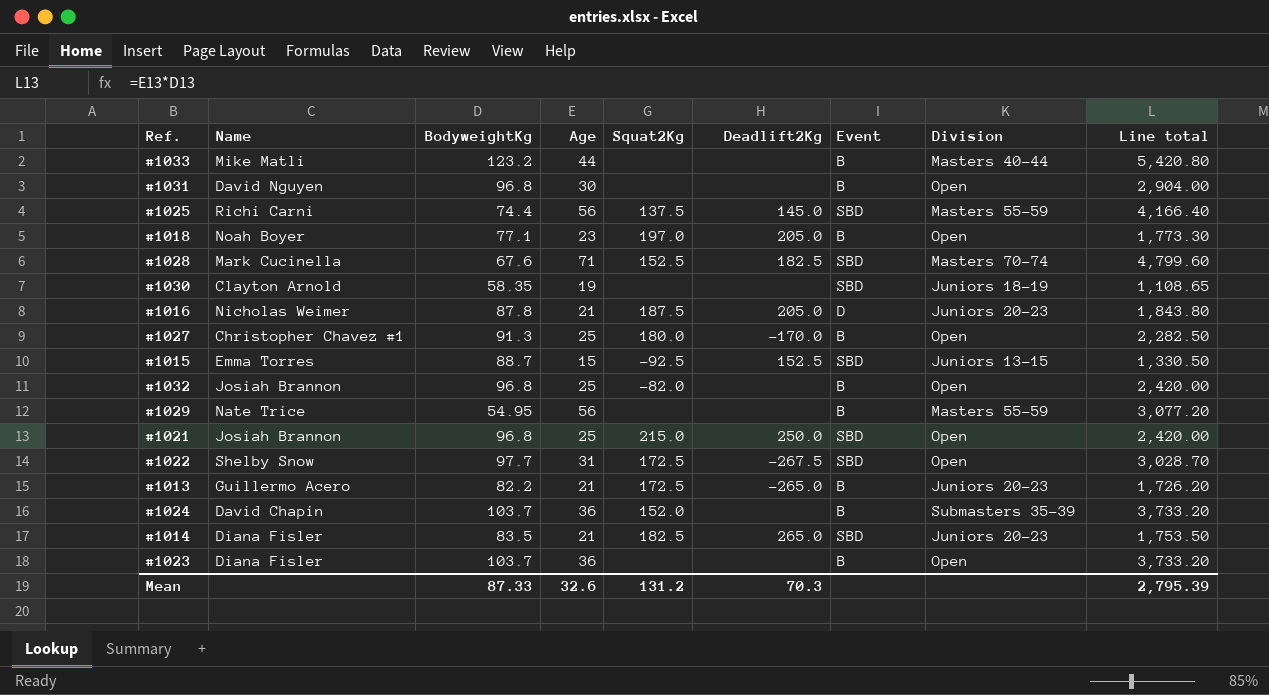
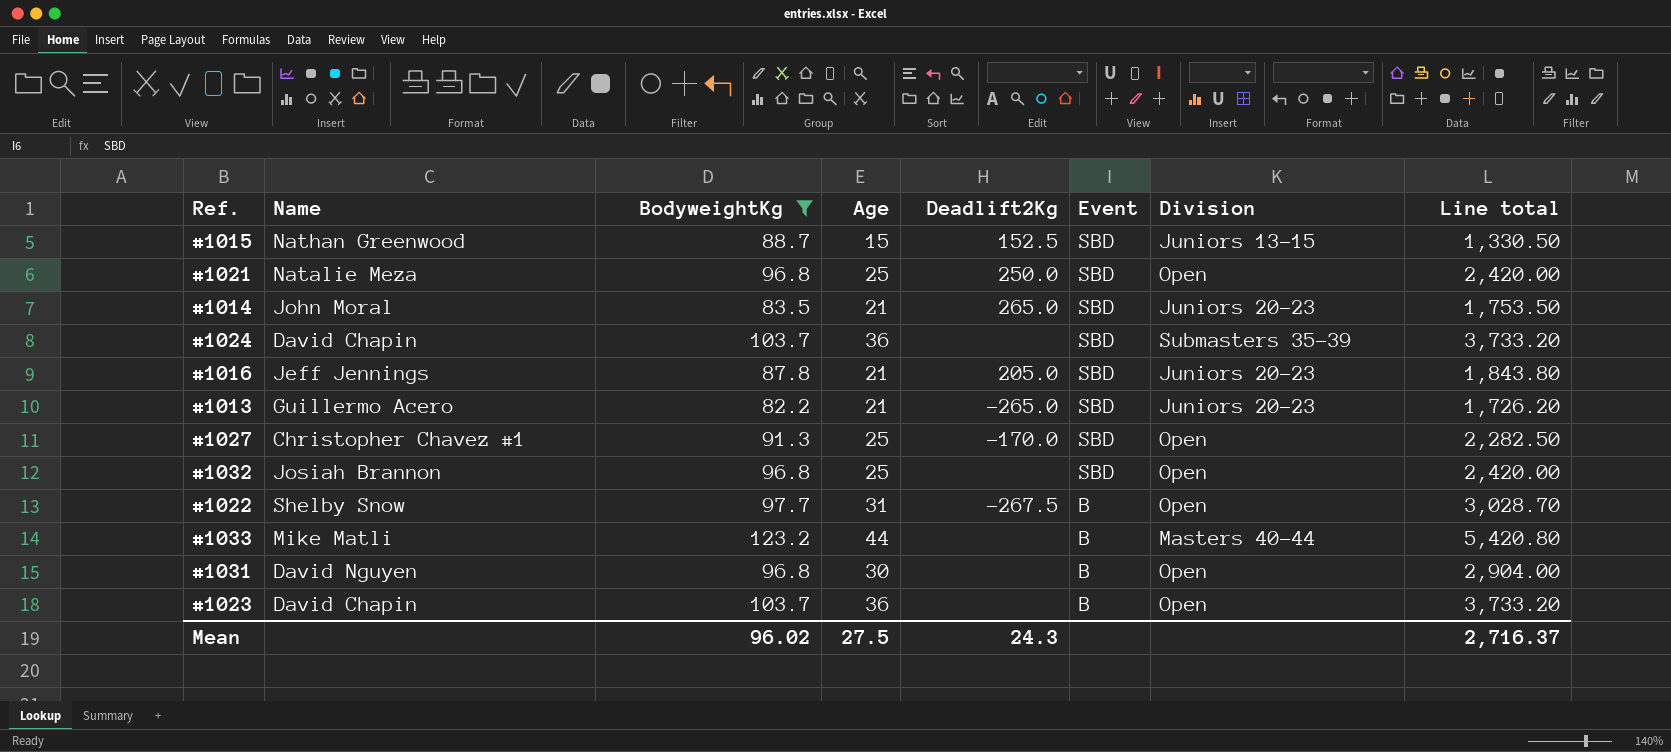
filter: none -> BodyweightKg >= 82.2
row order: none -> Event descending
column Squat2Kg | position: 5 -> none
#1015 | Name: Emma Torres -> Nathan Greenwood
#1021 | Name: Josiah Brannon -> Natalie Meza
#1014 | Name: Diana Fisler -> John Moral
#1024 | Event: B -> SBD
#1016 | Name: Nicholas Weimer -> Jeff Jennings
#1016 | Event: D -> SBD
#1013 | Event: B -> SBD
#1027 | Event: B -> SBD
#1032 | Event: B -> SBD
#1022 | Event: SBD -> B
#1023 | Name: Diana Fisler -> David Chapin
Mean | BodyweightKg: 87.33 -> 96.02
Mean | Age: 32.6 -> 27.5
Mean | Deadlift2Kg: 70.3 -> 24.3
Mean | Line total: 2,795.39 -> 2,716.37

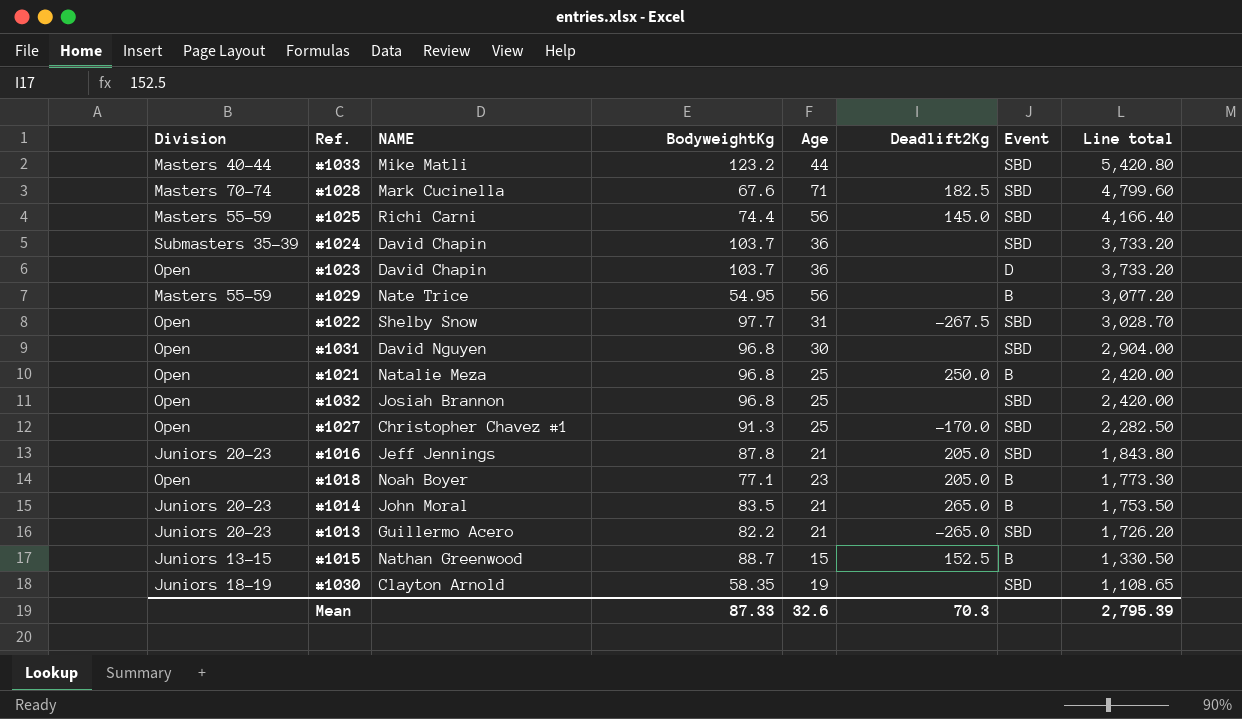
filter: BodyweightKg >= 82.2 -> none
row order: Event descending -> Line total descending
column Division | position: 7 -> 1
column name: Name -> NAME
#1033 | Event: B -> SBD
#1023 | Event: B -> D
#1022 | Event: B -> SBD
#1031 | Event: B -> SBD
#1021 | Event: SBD -> B
#1014 | Event: SBD -> B
#1015 | Event: SBD -> B
Mean | BodyweightKg: 96.02 -> 87.33
Mean | Age: 27.5 -> 32.6
Mean | Deadlift2Kg: 24.3 -> 70.3
Mean | Line total: 2,716.37 -> 2,795.39

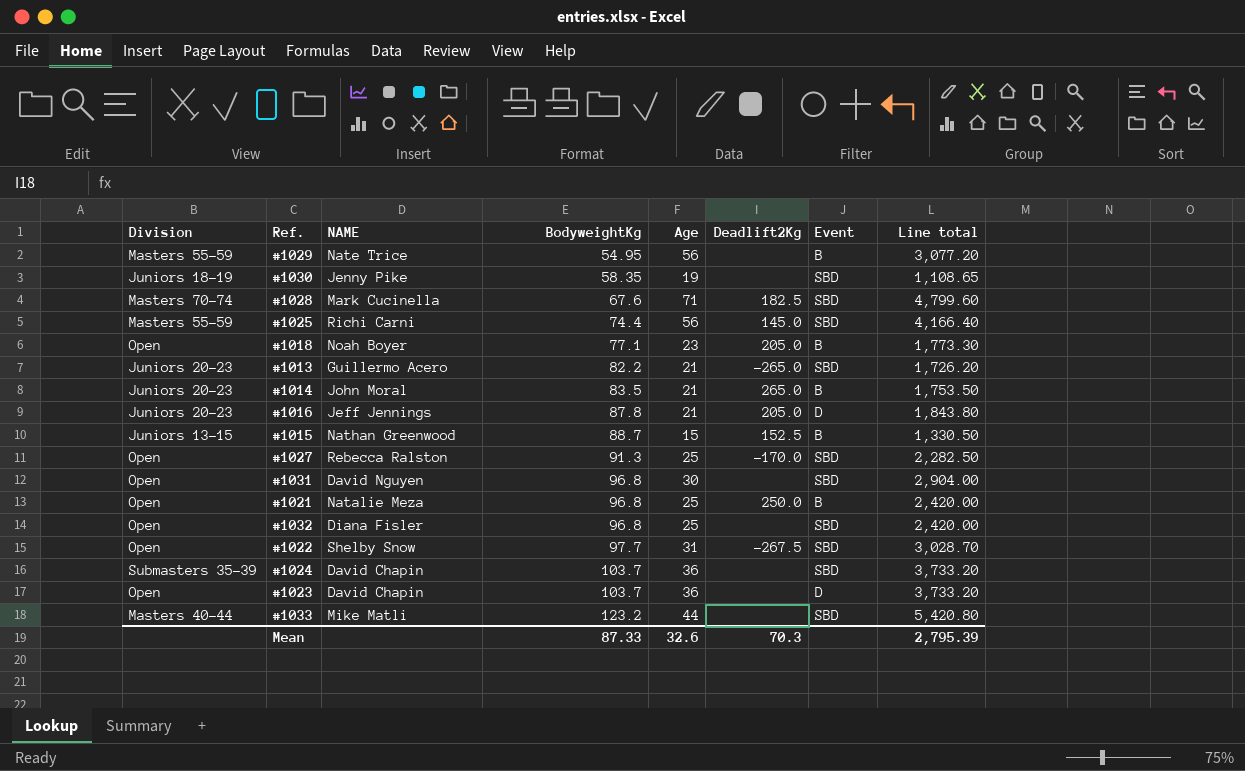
row order: Line total descending -> BodyweightKg ascending
#1030 | NAME: Clayton Arnold -> Jenny Pike
#1016 | Event: SBD -> D
#1027 | NAME: Christopher Chavez #1 -> Rebecca Ralston
#1032 | NAME: Josiah Brannon -> Diana Fisler

